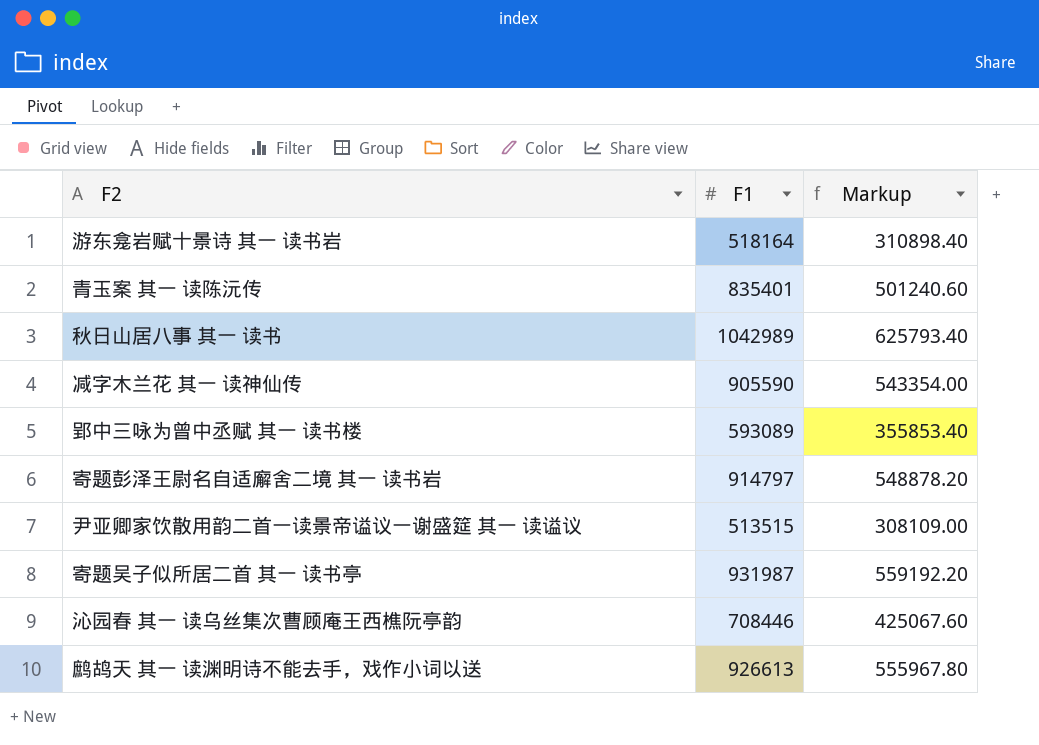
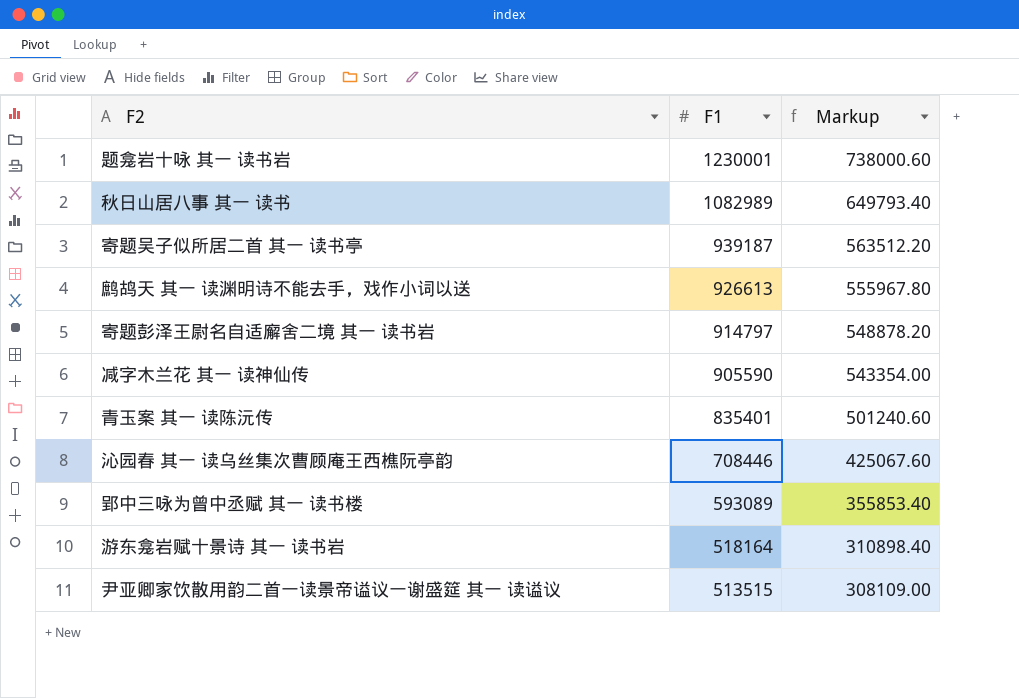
row order: none -> F1 descending
row 题龛岩十咏 其一 读书岩: none -> 1230001 | 738000.60
秋日山居八事 其一 读书 | F1: 1042989 -> 1082989
秋日山居八事 其一 读书 | Markup: 625793.40 -> 649793.40
寄题吴子似所居二首 其一 读书亭 | F1: 931987 -> 939187
寄题吴子似所居二首 其一 读书亭 | Markup: 559192.20 -> 563512.20

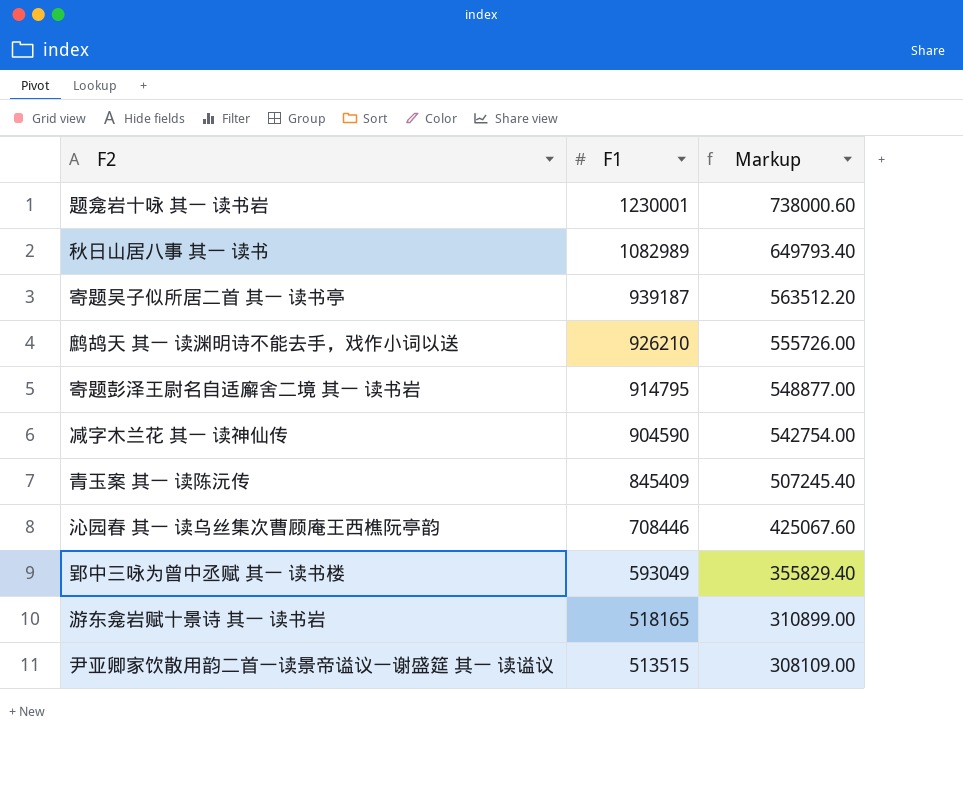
鹧鸪天 其一 读渊明诗不能去手，戏作小词以送 | F1: 926613 -> 926210
鹧鸪天 其一 读渊明诗不能去手，戏作小词以送 | Markup: 555967.80 -> 555726.00
寄题彭泽王尉名自适廨舍二境 其一 读书岩 | F1: 914797 -> 914795
寄题彭泽王尉名自适廨舍二境 其一 读书岩 | Markup: 548878.20 -> 548877.00
减字木兰花 其一 读神仙传 | F1: 905590 -> 904590
减字木兰花 其一 读神仙传 | Markup: 543354.00 -> 542754.00
青玉案 其一 读陈沅传 | F1: 835401 -> 845409
青玉案 其一 读陈沅传 | Markup: 501240.60 -> 507245.40
郢中三咏为曾中丞赋 其一 读书楼 | F1: 593089 -> 593049
郢中三咏为曾中丞赋 其一 读书楼 | Markup: 355853.40 -> 355829.40
游东龛岩赋十景诗 其一 读书岩 | F1: 518164 -> 518165
游东龛岩赋十景诗 其一 读书岩 | Markup: 310898.40 -> 310899.00

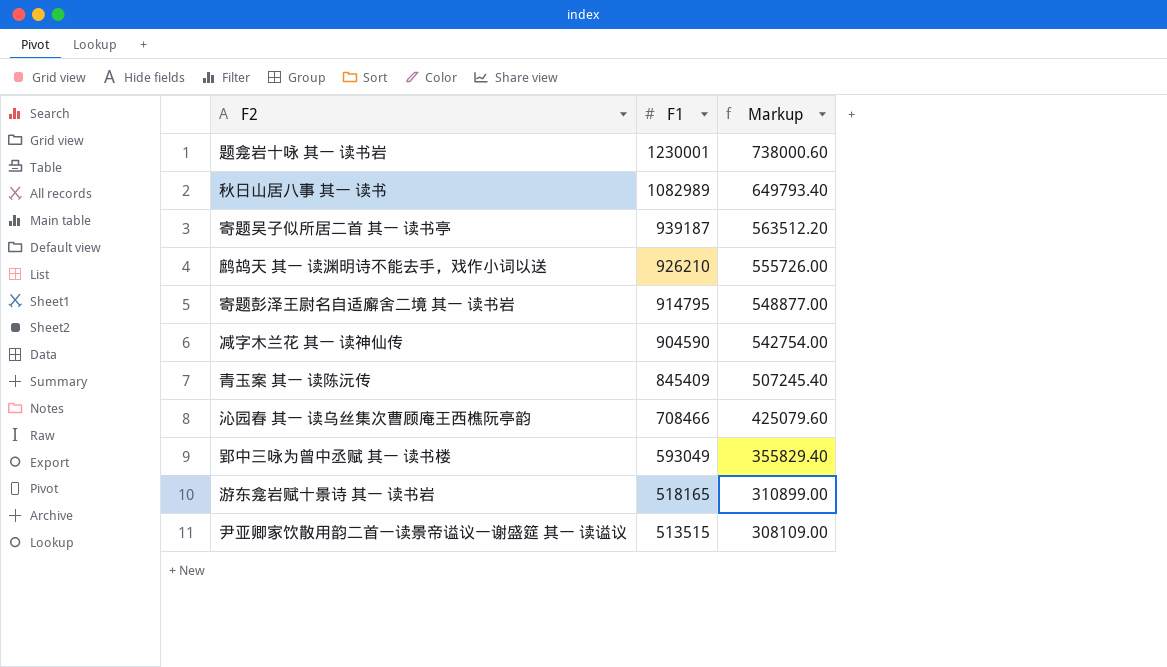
沁园春 其一 读乌丝集次曹顾庵王西樵阮亭韵 | F1: 708446 -> 708466
沁园春 其一 读乌丝集次曹顾庵王西樵阮亭韵 | Markup: 425067.60 -> 425079.60

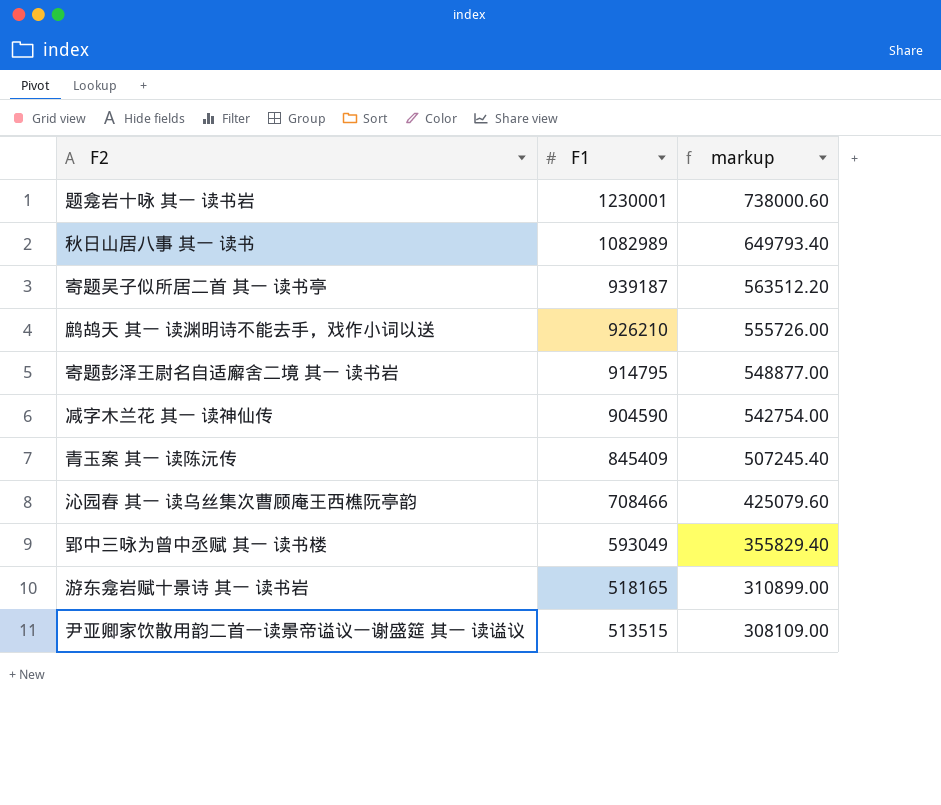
column name: Markup -> markup

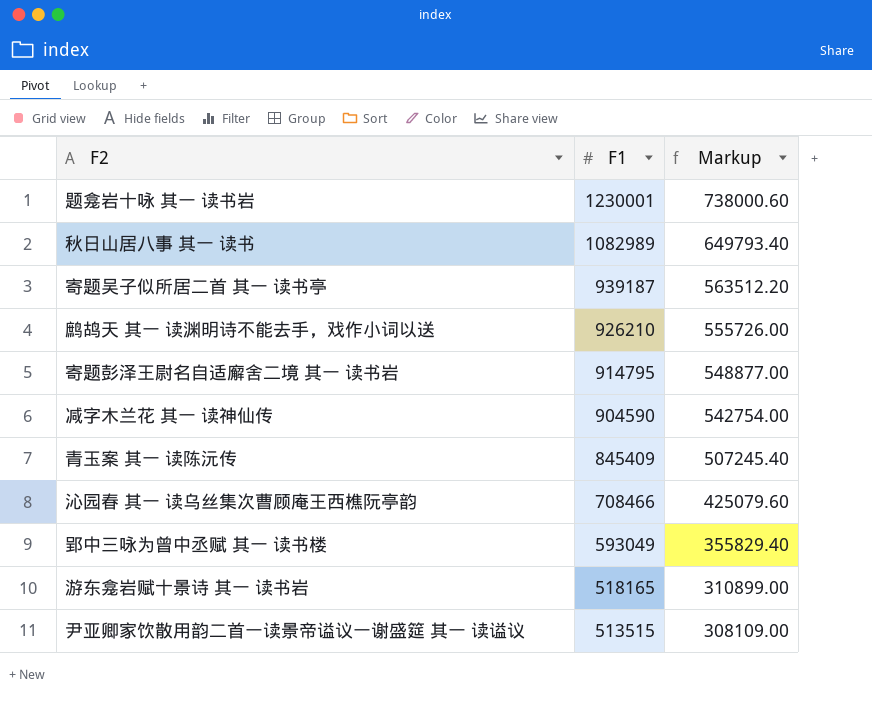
column name: markup -> Markup

